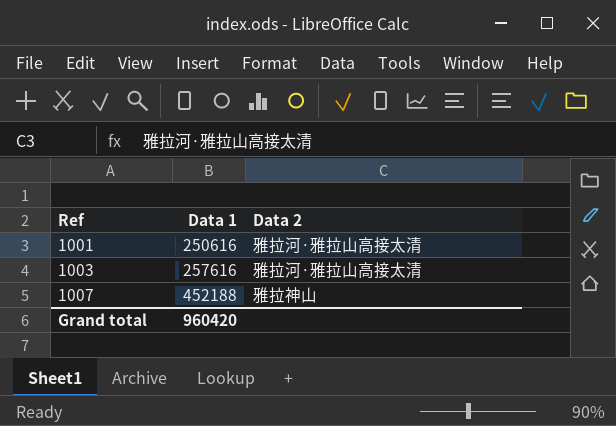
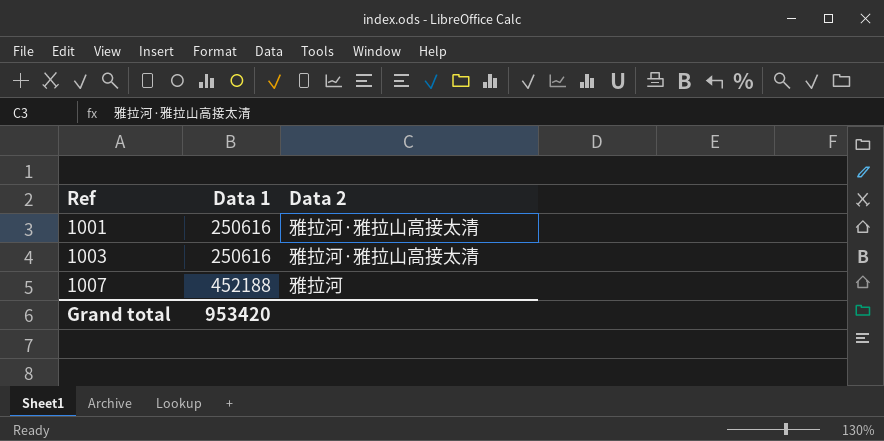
1003 | Data 1: 257616 -> 250616
1007 | Data 2: 雅拉神山 -> 雅拉河
Grand total | Data 1: 960420 -> 953420

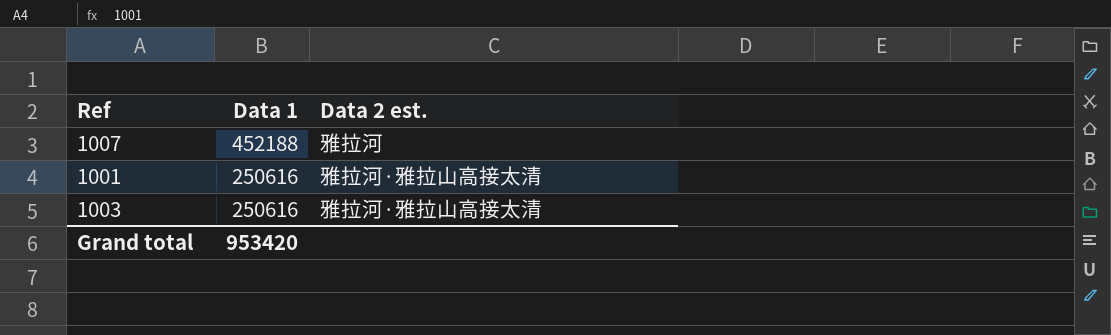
row order: Ref ascending -> Data 1 descending
column name: Data 2 -> Data 2 est.

